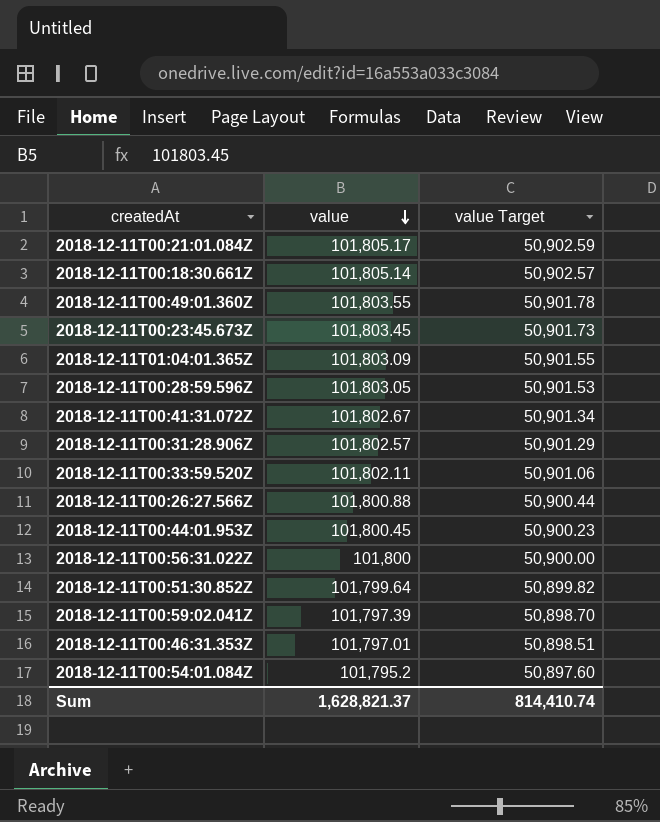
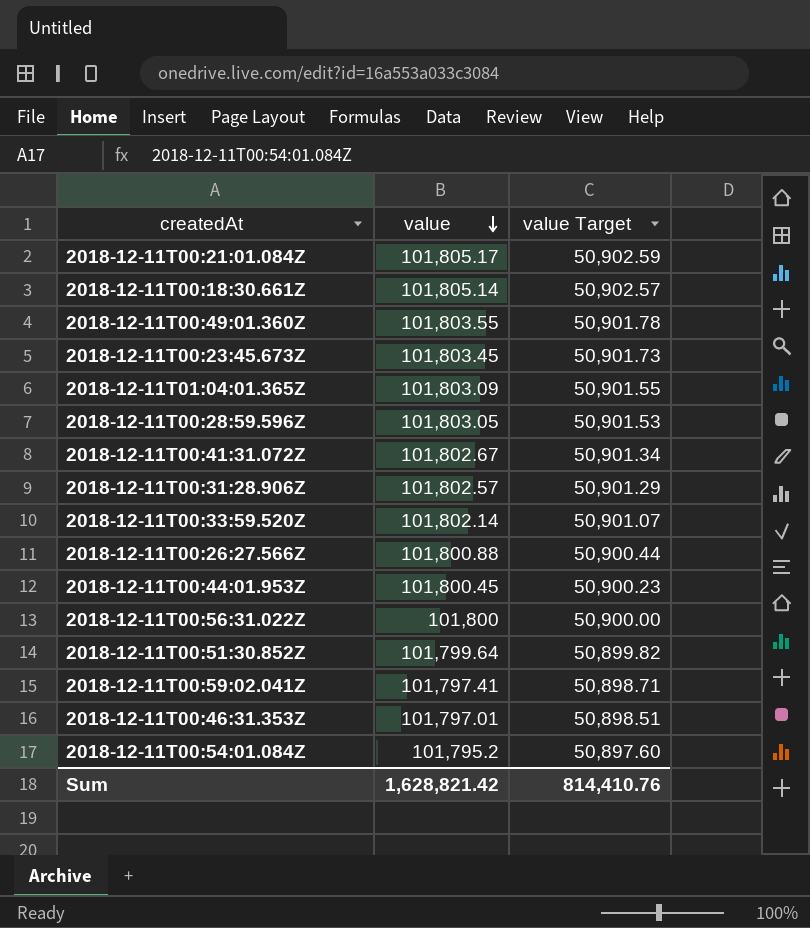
2018-12-11T00:33:59.520Z | value: 101,802.11 -> 101,802.14
2018-12-11T00:33:59.520Z | value Target: 50,901.06 -> 50,901.07
2018-12-11T00:59:02.041Z | value: 101,797.39 -> 101,797.41
2018-12-11T00:59:02.041Z | value Target: 50,898.70 -> 50,898.71
Sum | value: 1,628,821.37 -> 1,628,821.42
Sum | value Target: 814,410.74 -> 814,410.76

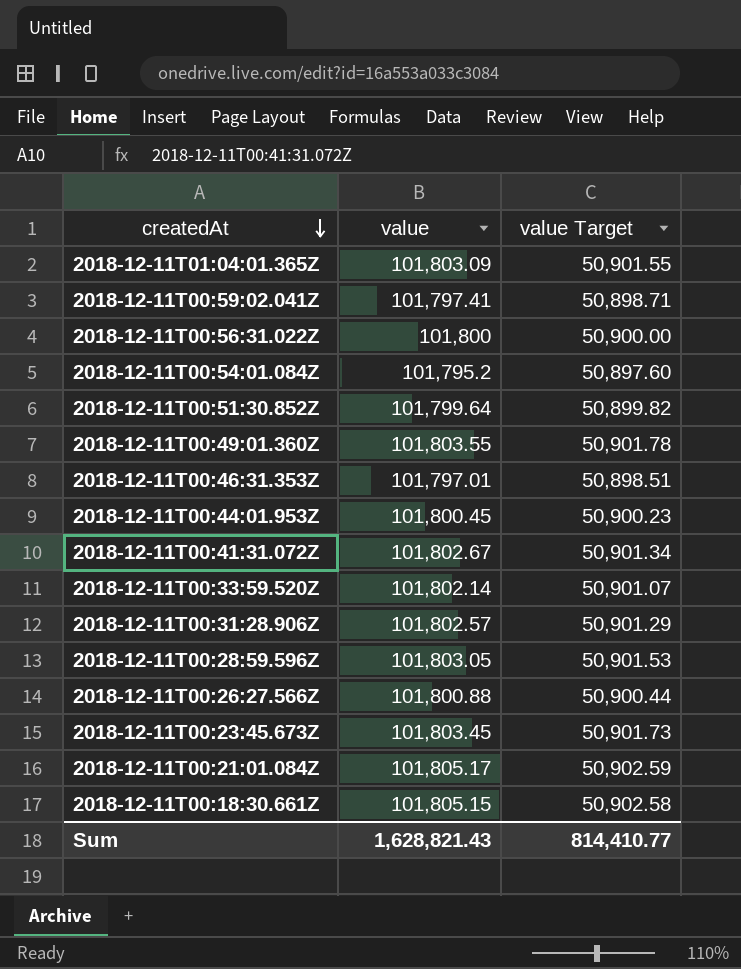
row order: value descending -> createdAt descending
2018-12-11T00:18:30.661Z | value: 101,805.14 -> 101,805.15
2018-12-11T00:18:30.661Z | value Target: 50,902.57 -> 50,902.58
Sum | value: 1,628,821.42 -> 1,628,821.43
Sum | value Target: 814,410.76 -> 814,410.77

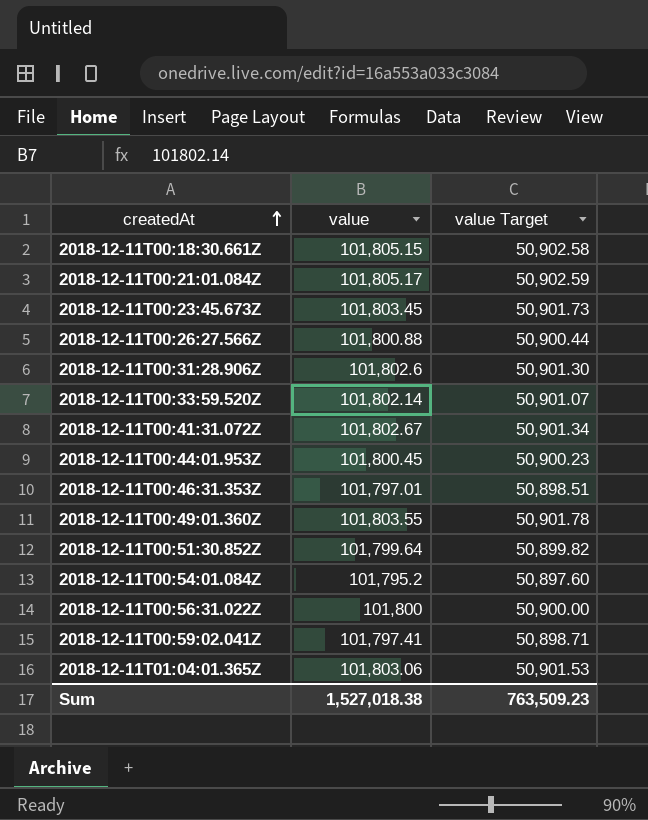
row order: createdAt descending -> createdAt ascending
row 2018-12-11T00:28:59.596Z: 101,803.05 | 50,901.53 -> none
2018-12-11T00:31:28.906Z | value: 101,802.57 -> 101,802.6
2018-12-11T00:31:28.906Z | value Target: 50,901.29 -> 50,901.30
2018-12-11T01:04:01.365Z | value: 101,803.09 -> 101,803.06
2018-12-11T01:04:01.365Z | value Target: 50,901.55 -> 50,901.53
Sum | value: 1,628,821.43 -> 1,527,018.38
Sum | value Target: 814,410.77 -> 763,509.23

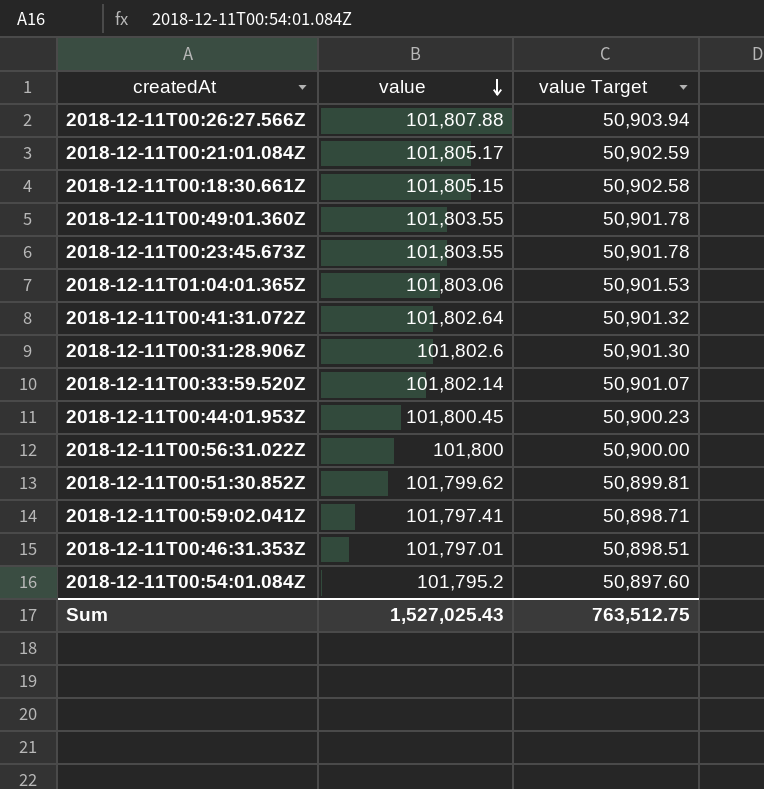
row order: createdAt ascending -> value descending
2018-12-11T00:26:27.566Z | value: 101,800.88 -> 101,807.88
2018-12-11T00:26:27.566Z | value Target: 50,900.44 -> 50,903.94
2018-12-11T00:23:45.673Z | value: 101,803.45 -> 101,803.55
2018-12-11T00:23:45.673Z | value Target: 50,901.73 -> 50,901.78
2018-12-11T00:41:31.072Z | value: 101,802.67 -> 101,802.64
2018-12-11T00:41:31.072Z | value Target: 50,901.34 -> 50,901.32
2018-12-11T00:51:30.852Z | value: 101,799.64 -> 101,799.62
2018-12-11T00:51:30.852Z | value Target: 50,899.82 -> 50,899.81
Sum | value: 1,527,018.38 -> 1,527,025.43
Sum | value Target: 763,509.23 -> 763,512.75

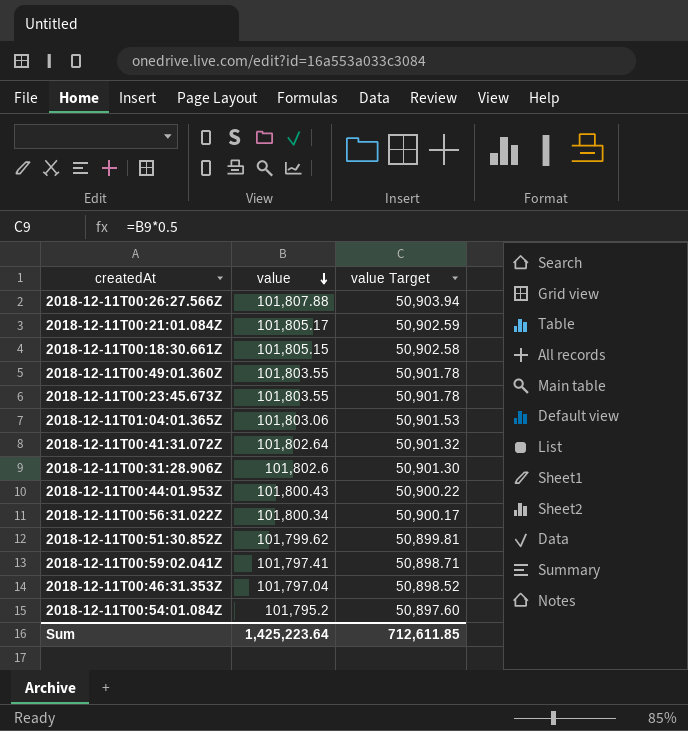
row 2018-12-11T00:33:59.520Z: 101,802.14 | 50,901.07 -> none
2018-12-11T00:44:01.953Z | value: 101,800.45 -> 101,800.43
2018-12-11T00:44:01.953Z | value Target: 50,900.23 -> 50,900.22
2018-12-11T00:56:31.022Z | value: 101,800 -> 101,800.34
2018-12-11T00:56:31.022Z | value Target: 50,900.00 -> 50,900.17
2018-12-11T00:46:31.353Z | value: 101,797.01 -> 101,797.04
2018-12-11T00:46:31.353Z | value Target: 50,898.51 -> 50,898.52
Sum | value: 1,527,025.43 -> 1,425,223.64
Sum | value Target: 763,512.75 -> 712,611.85

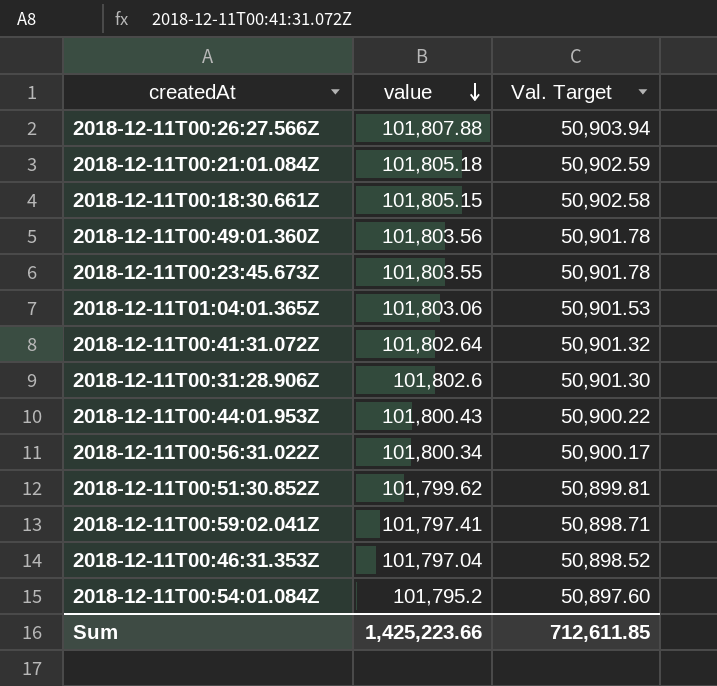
column name: value Target -> Val. Target
2018-12-11T00:21:01.084Z | value: 101,805.17 -> 101,805.18
2018-12-11T00:49:01.360Z | value: 101,803.55 -> 101,803.56
Sum | value: 1,425,223.64 -> 1,425,223.66

